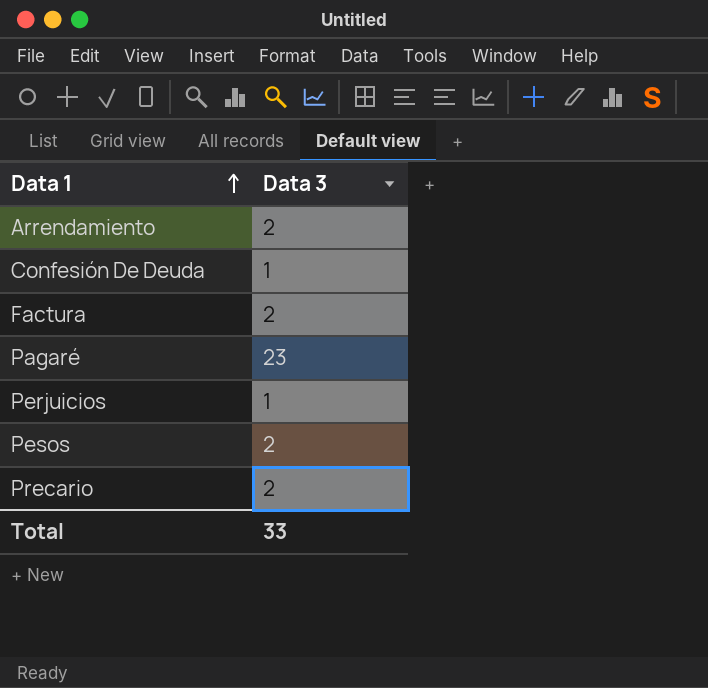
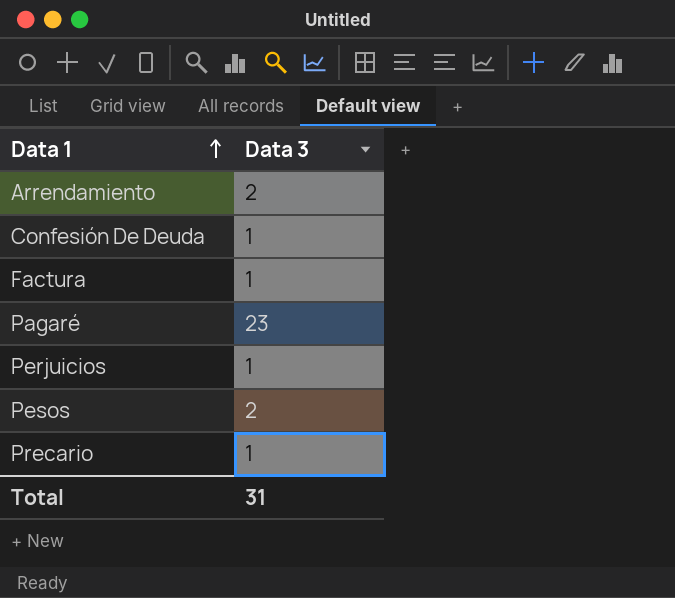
Factura | Data 3: 2 -> 1
Precario | Data 3: 2 -> 1
Total | Data 3: 33 -> 31

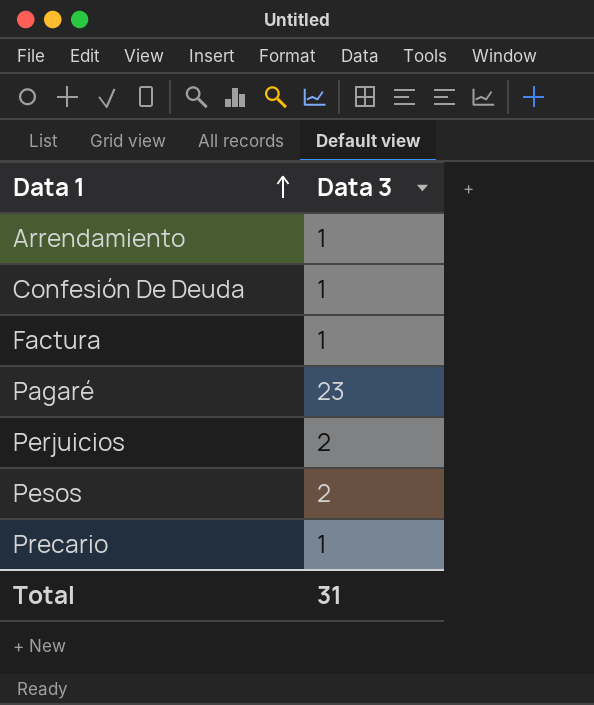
Arrendamiento | Data 3: 2 -> 1
Perjuicios | Data 3: 1 -> 2

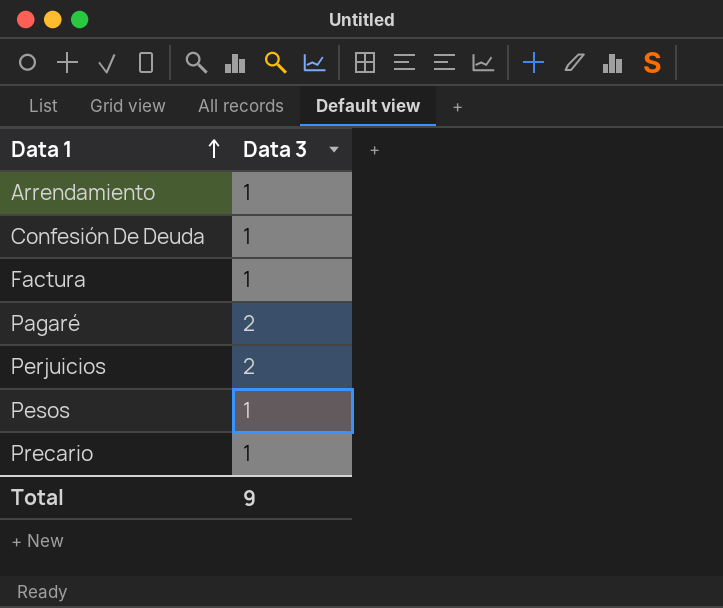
Pagaré | Data 3: 23 -> 2
Pesos | Data 3: 2 -> 1
Total | Data 3: 31 -> 9

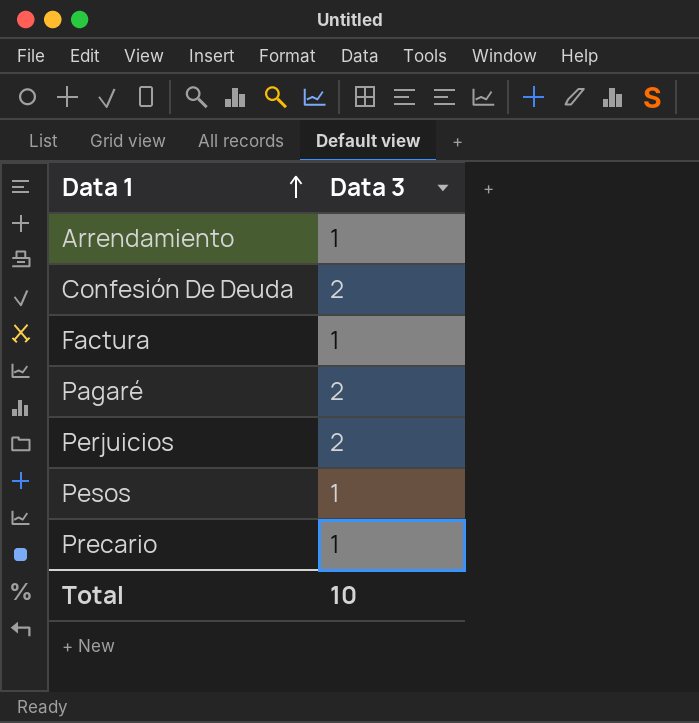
Confesión De Deuda | Data 3: 1 -> 2
Total | Data 3: 9 -> 10

